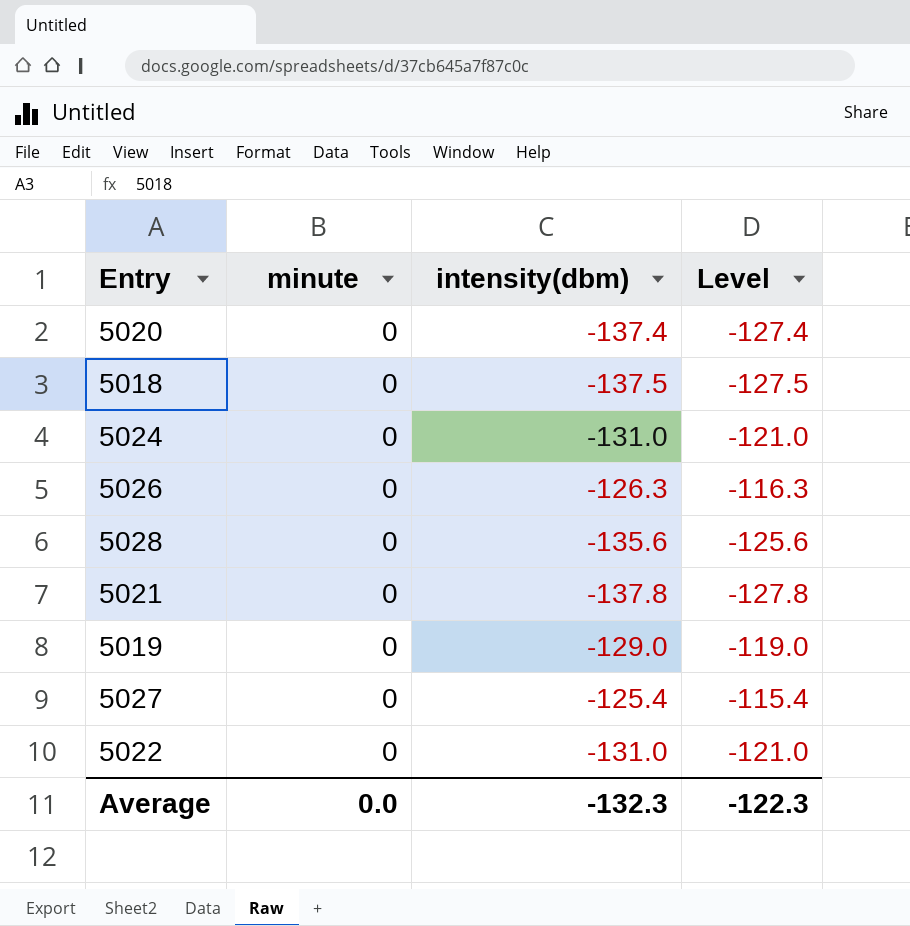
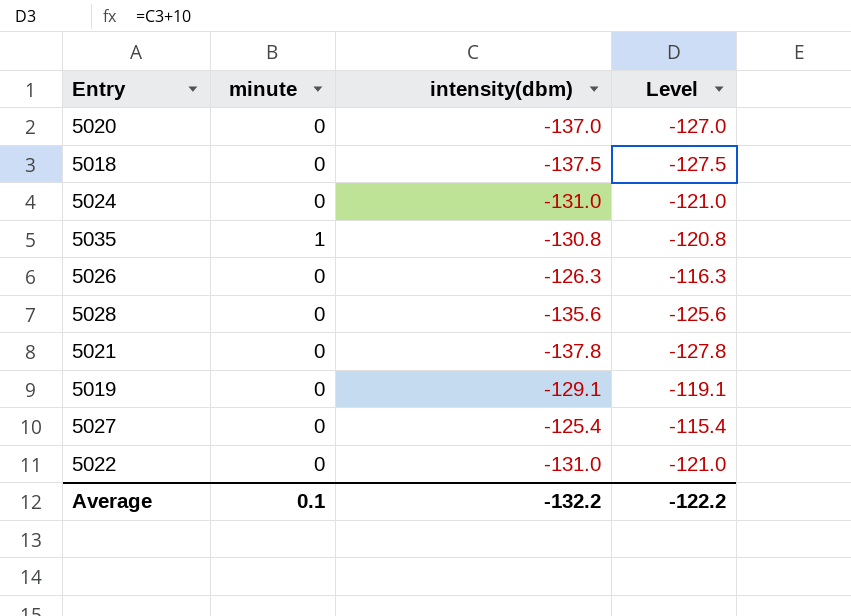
5020 | intensity(dbm): -137.4 -> -137.0
5020 | Level: -127.4 -> -127.0
row 5035: none -> 1 | -130.8 | -120.8
5019 | intensity(dbm): -129.0 -> -129.1
5019 | Level: -119.0 -> -119.1
Average | minute: 0.0 -> 0.1
Average | intensity(dbm): -132.3 -> -132.2
Average | Level: -122.3 -> -122.2

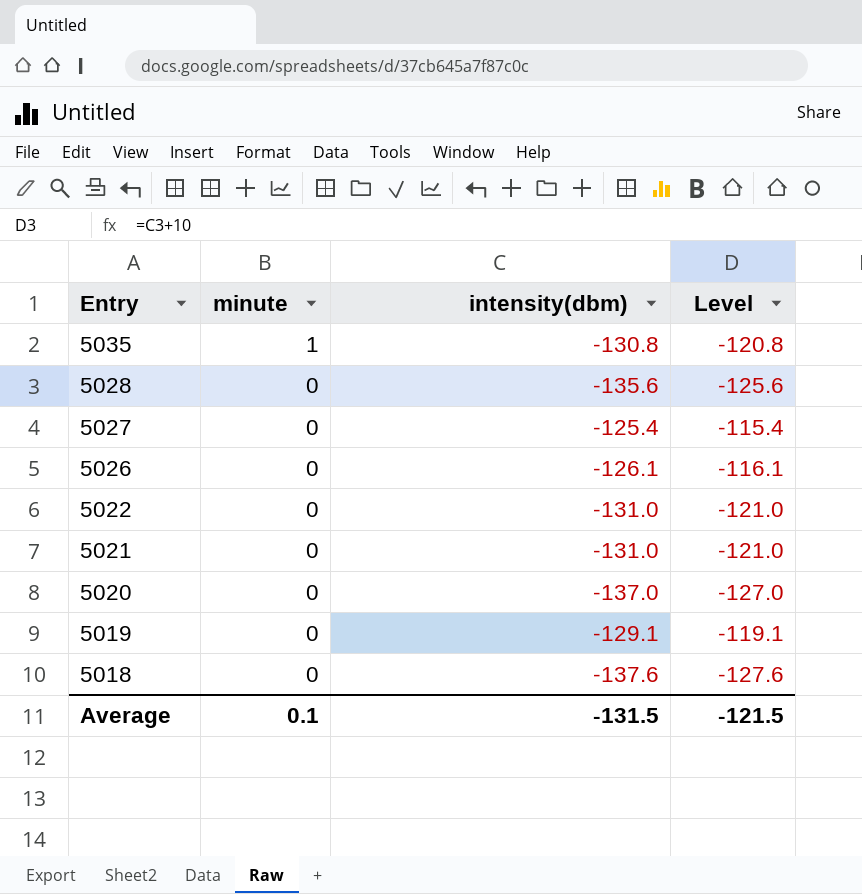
row order: none -> Entry descending
row 5024: 0 | -131.0 | -121.0 -> none
5026 | intensity(dbm): -126.3 -> -126.1
5026 | Level: -116.3 -> -116.1
5021 | intensity(dbm): -137.8 -> -131.0
5021 | Level: -127.8 -> -121.0
5018 | intensity(dbm): -137.5 -> -137.6
5018 | Level: -127.5 -> -127.6
Average | intensity(dbm): -132.2 -> -131.5
Average | Level: -122.2 -> -121.5

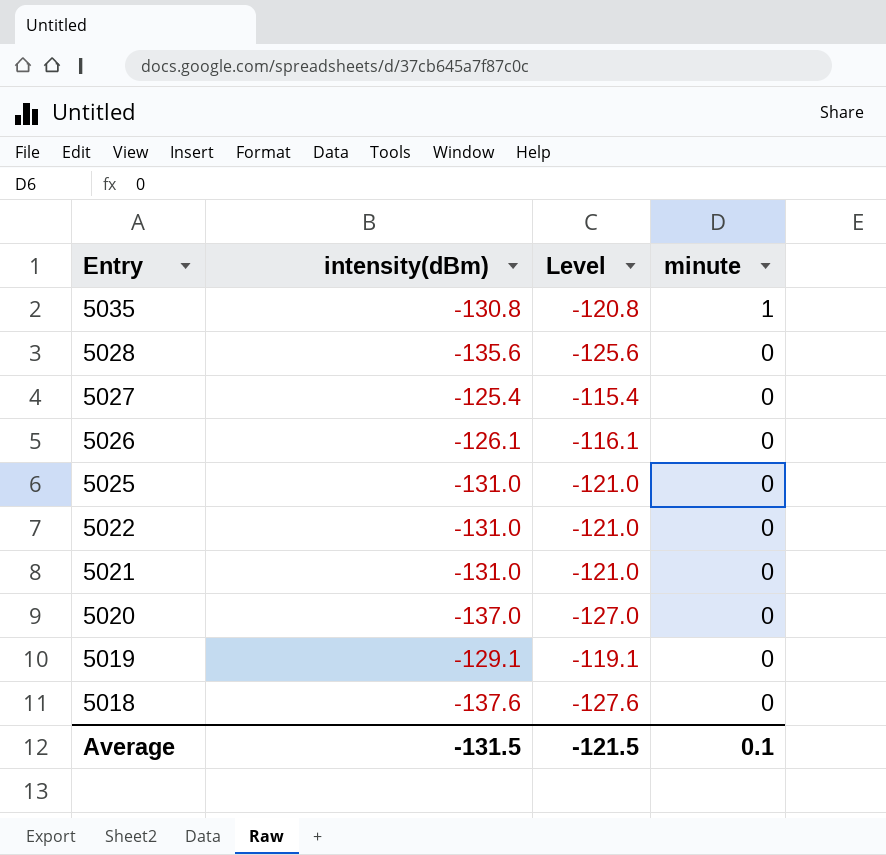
column name: intensity(dbm) -> intensity(dBm)
column minute | position: 2 -> 4
row 5025: none -> -131.0 | -121.0 | 0

